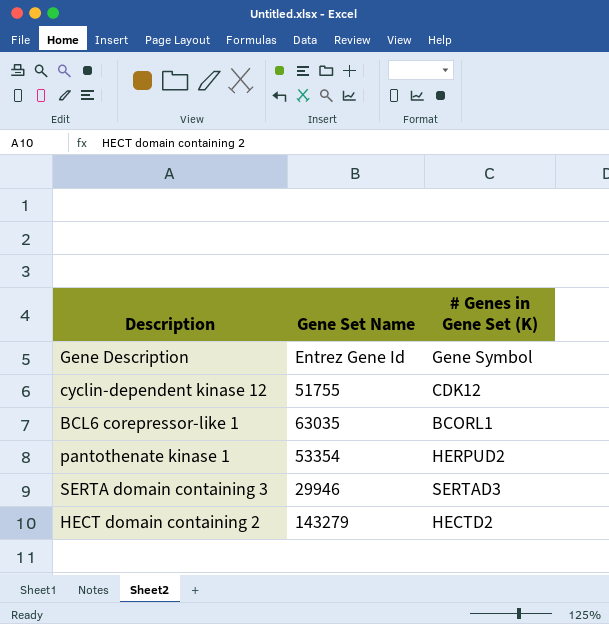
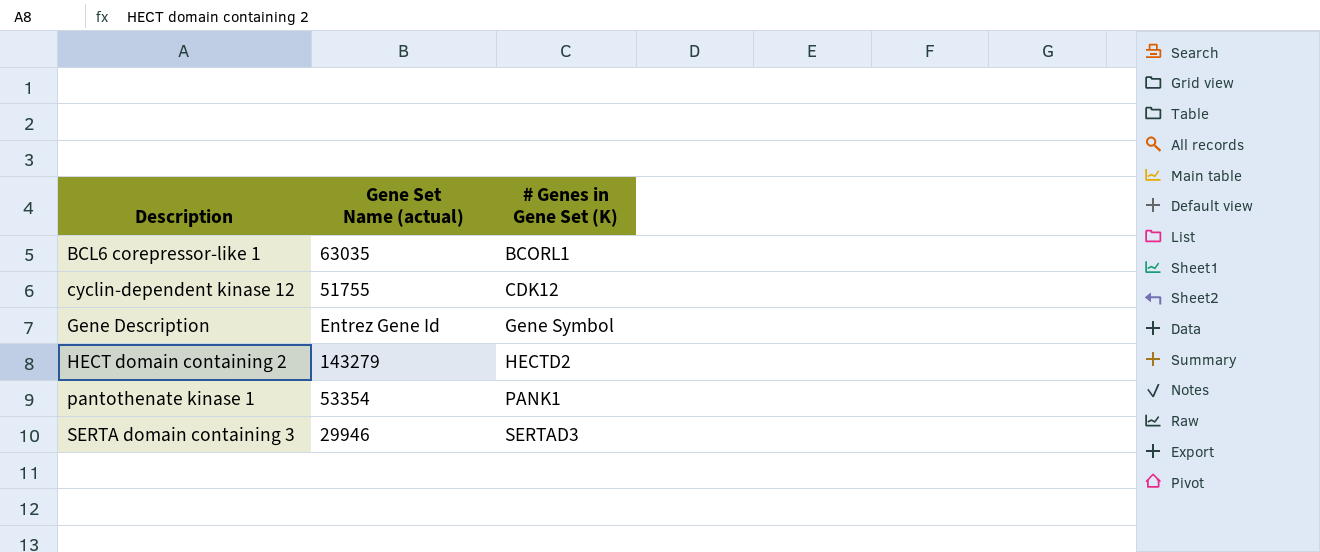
row order: none -> Description ascending
column name: Gene Set Name -> Gene Set Name (actual)
pantothenate kinase 1 | # Genes in Gene Set (K): HERPUD2 -> PANK1

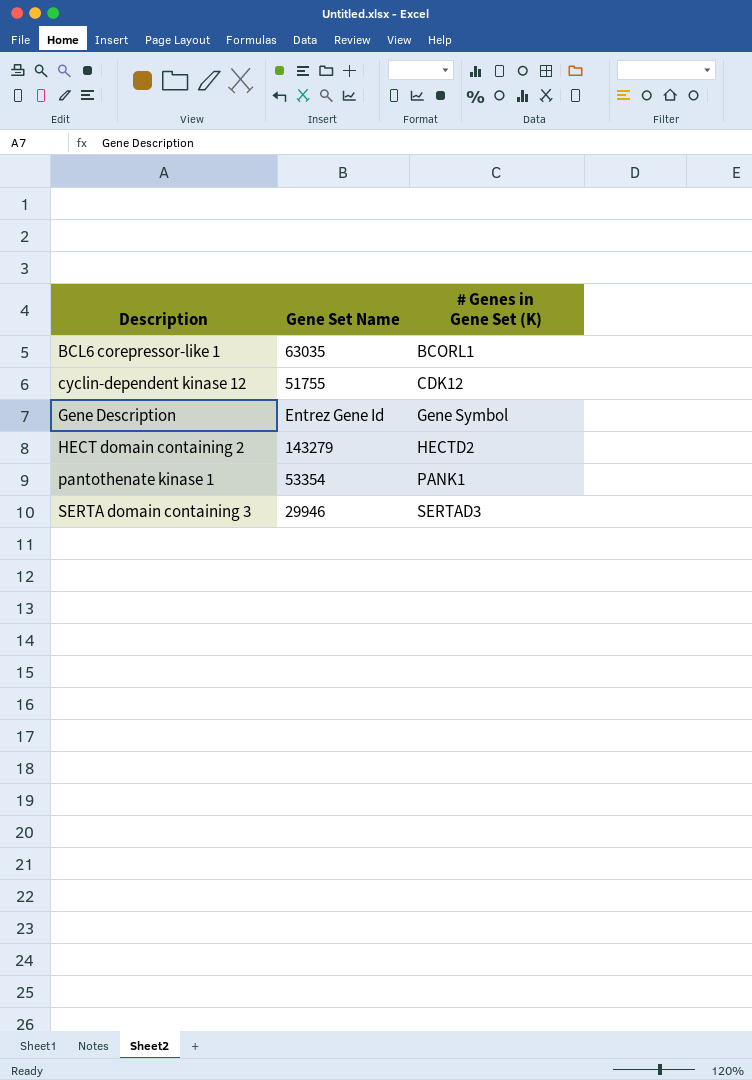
column name: Gene Set Name (actual) -> Gene Set Name

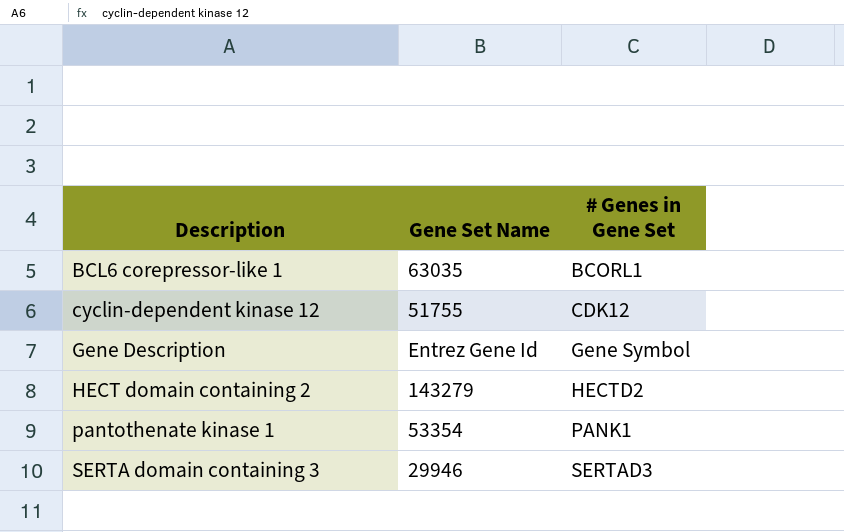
column name: # Genes in Gene Set (K) -> # Genes in Gene Set

